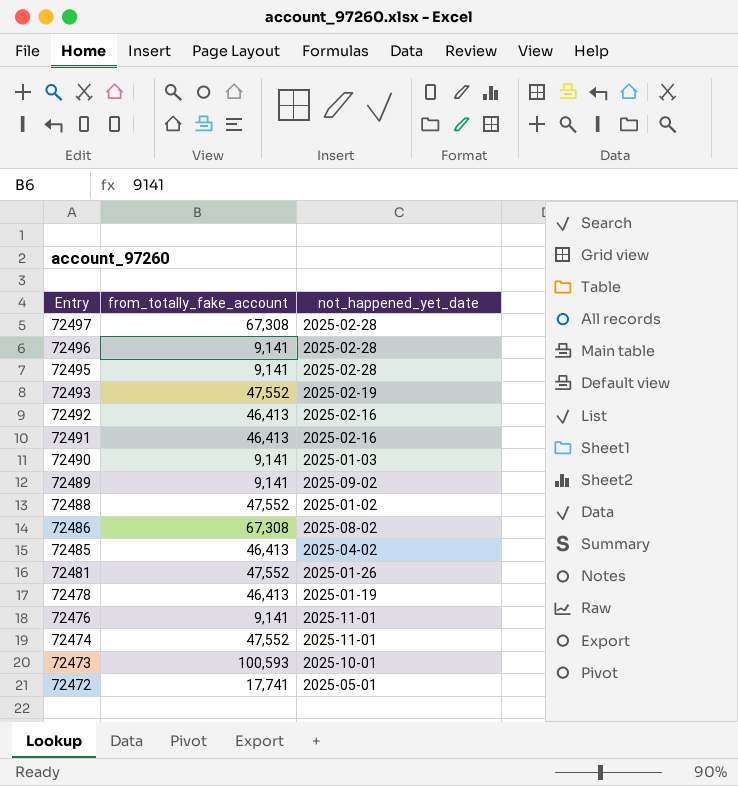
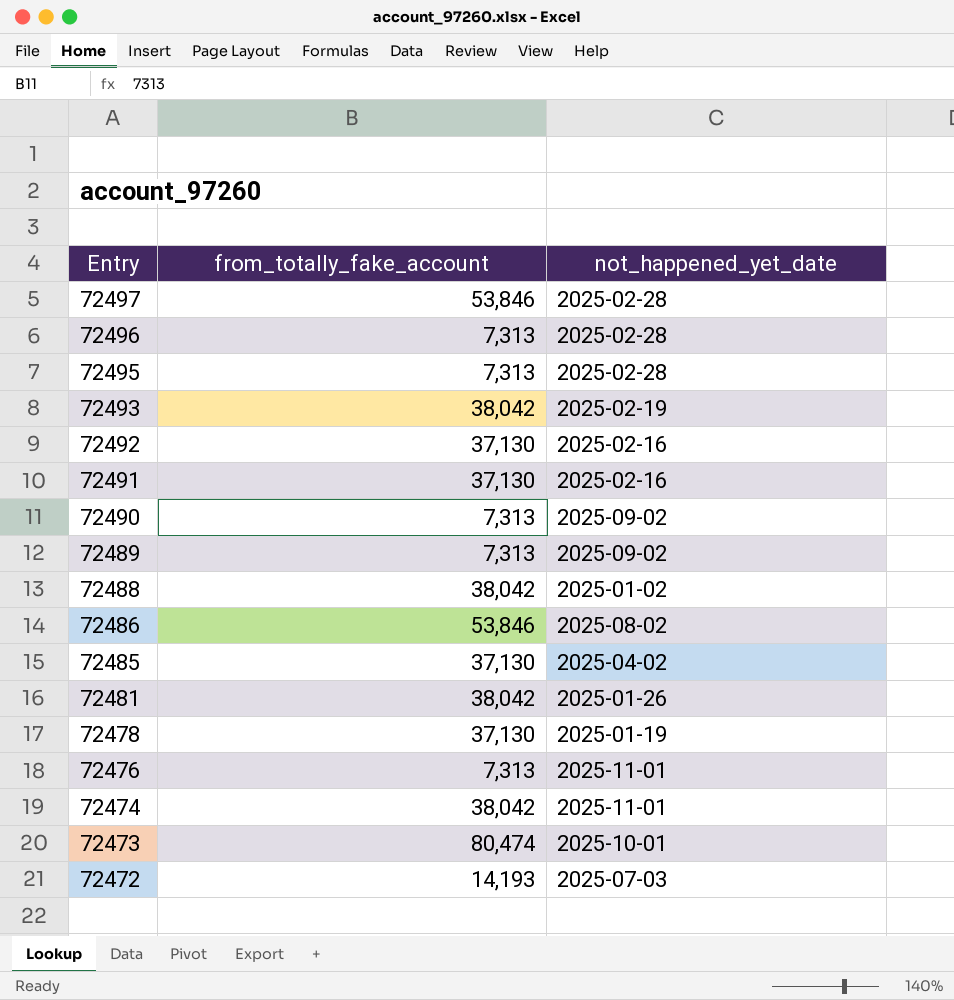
72497 | from_totally_fake_account: 67,308 -> 53,846
72496 | from_totally_fake_account: 9,141 -> 7,313
72495 | from_totally_fake_account: 9,141 -> 7,313
72493 | from_totally_fake_account: 47,552 -> 38,042
72492 | from_totally_fake_account: 46,413 -> 37,130
72491 | from_totally_fake_account: 46,413 -> 37,130
72490 | from_totally_fake_account: 9,141 -> 7,313
72490 | not_happened_yet_date: 2025-01-03 -> 2025-09-02
72489 | from_totally_fake_account: 9,141 -> 7,313
72488 | from_totally_fake_account: 47,552 -> 38,042
72486 | from_totally_fake_account: 67,308 -> 53,846
72485 | from_totally_fake_account: 46,413 -> 37,130
72481 | from_totally_fake_account: 47,552 -> 38,042
72478 | from_totally_fake_account: 46,413 -> 37,130
72476 | from_totally_fake_account: 9,141 -> 7,313
72474 | from_totally_fake_account: 47,552 -> 38,042
72473 | from_totally_fake_account: 100,593 -> 80,474
72472 | from_totally_fake_account: 17,741 -> 14,193
72472 | not_happened_yet_date: 2025-05-01 -> 2025-07-03

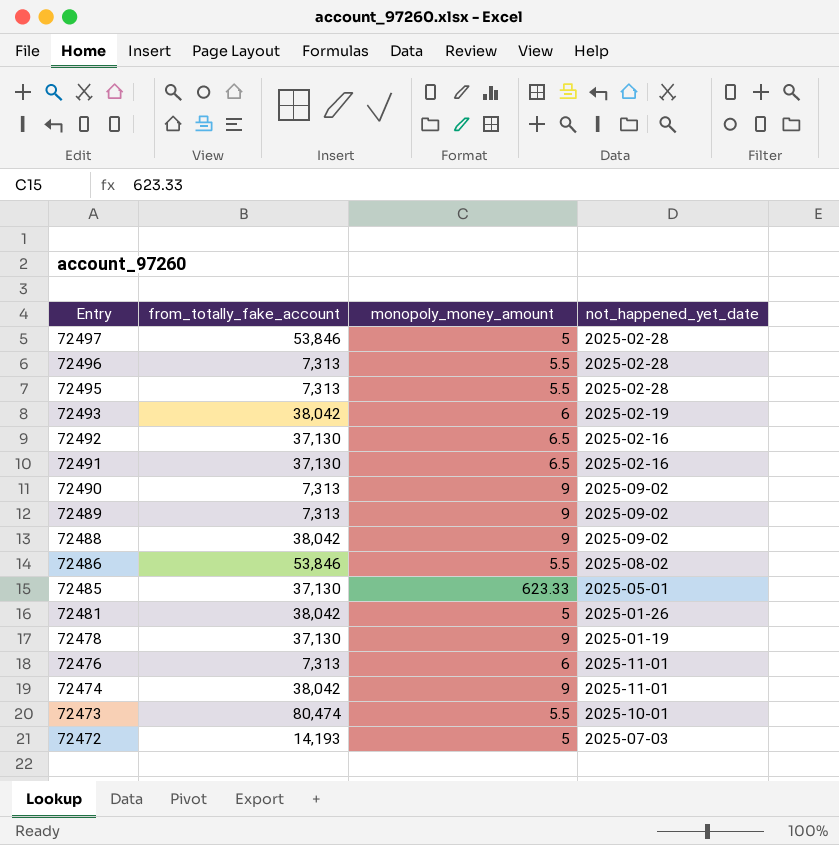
column monopoly_money_amount | position: none -> 3
72488 | not_happened_yet_date: 2025-01-02 -> 2025-09-02
72485 | not_happened_yet_date: 2025-04-02 -> 2025-05-01

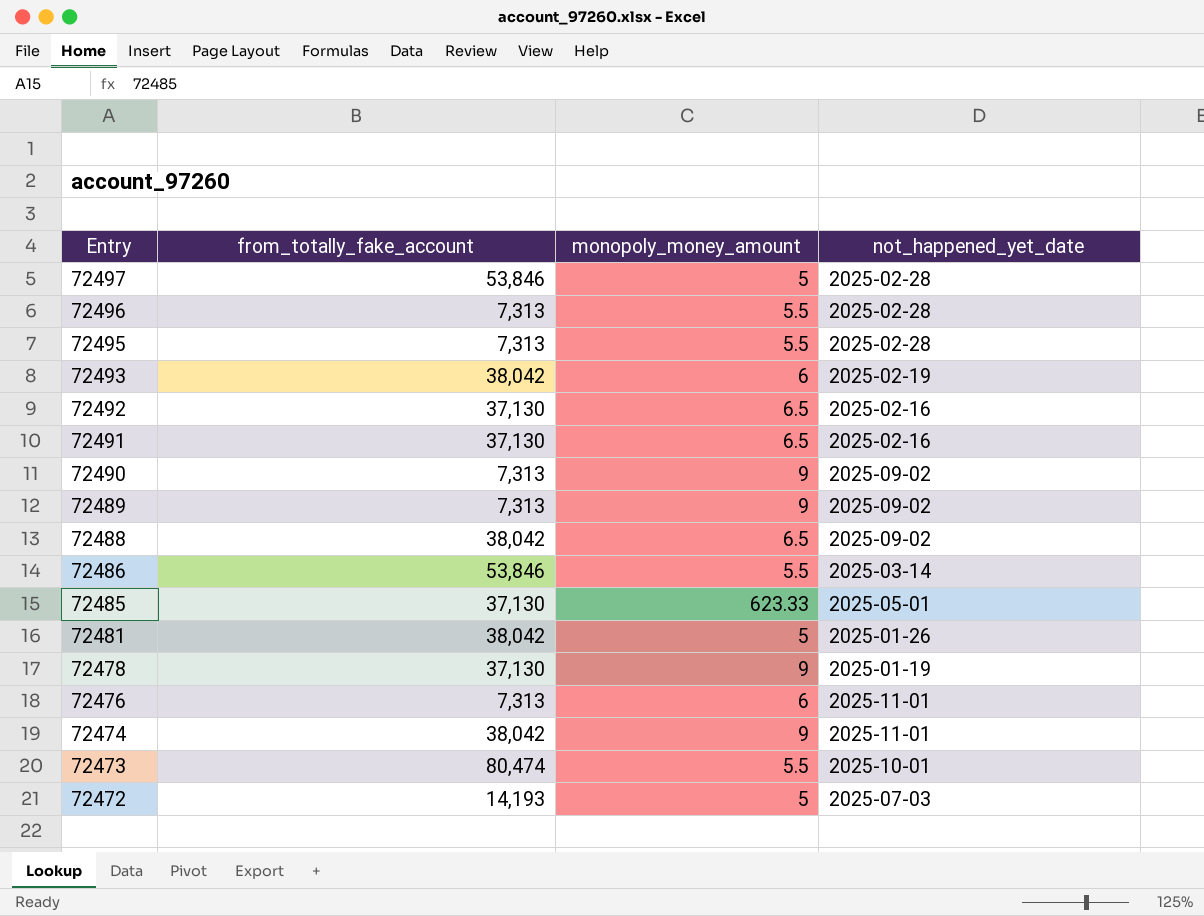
72488 | monopoly_money_amount: 9 -> 6.5
72486 | not_happened_yet_date: 2025-08-02 -> 2025-03-14

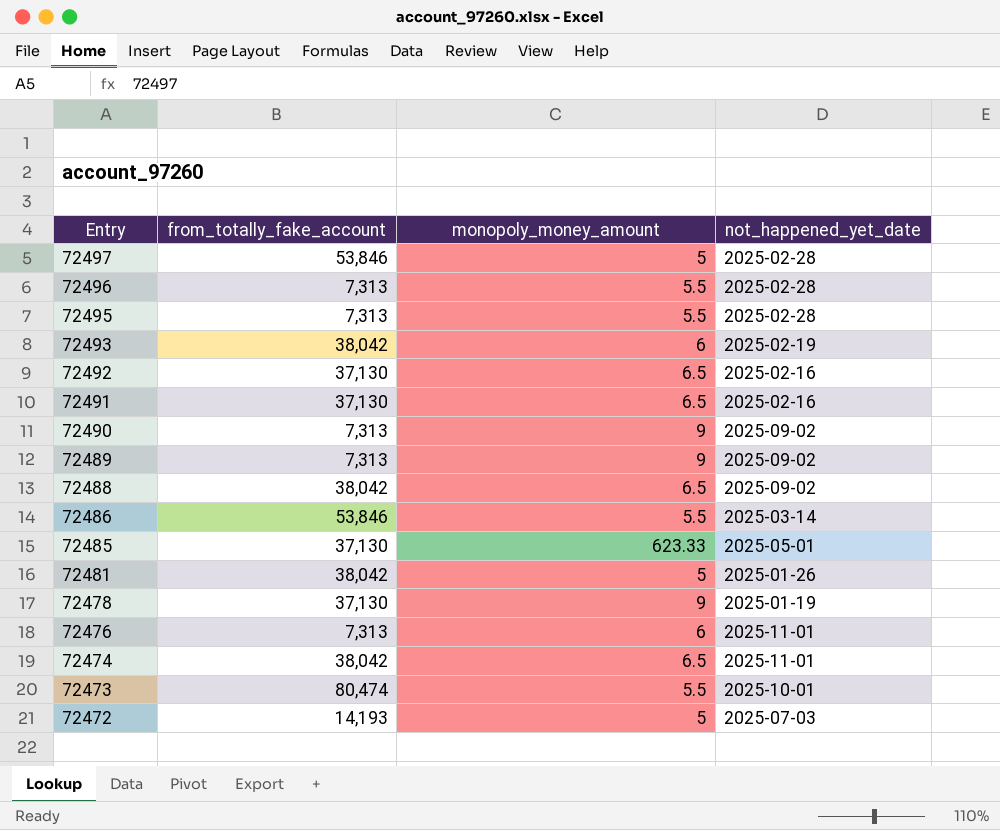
72474 | monopoly_money_amount: 9 -> 6.5

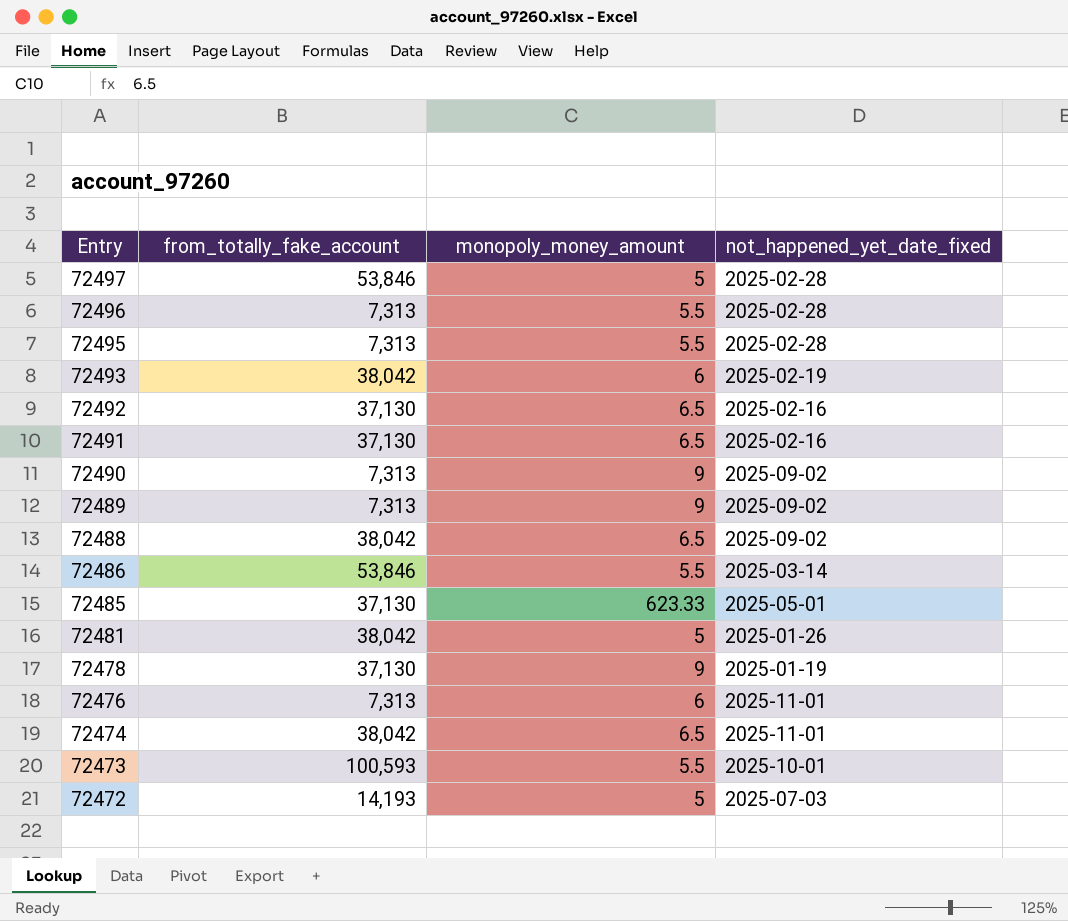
column name: not_happened_yet_date -> not_happened_yet_date_fixed
72473 | from_totally_fake_account: 80,474 -> 100,593

